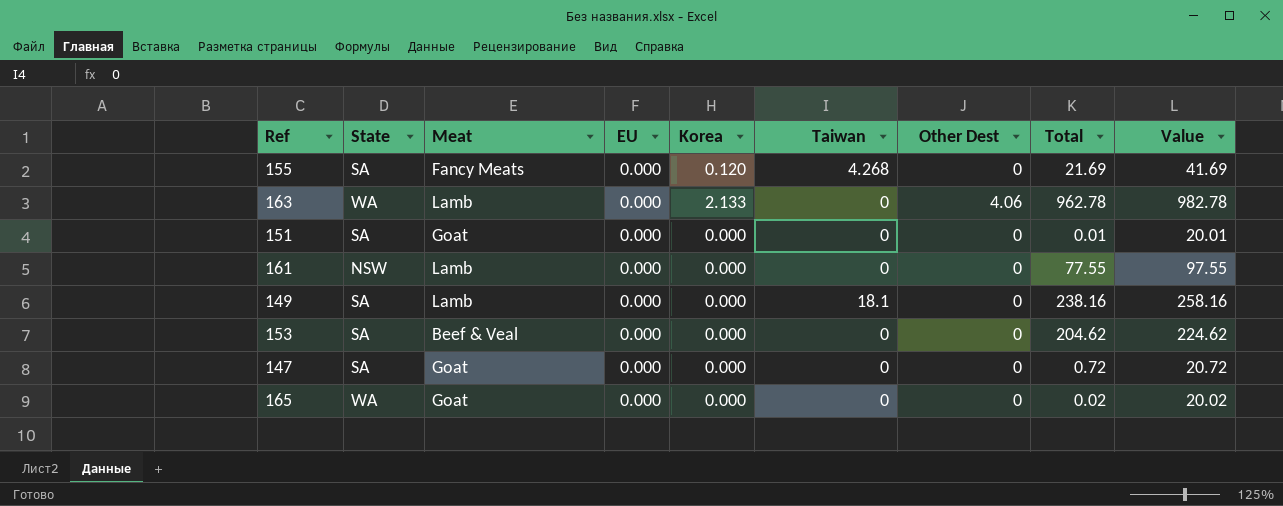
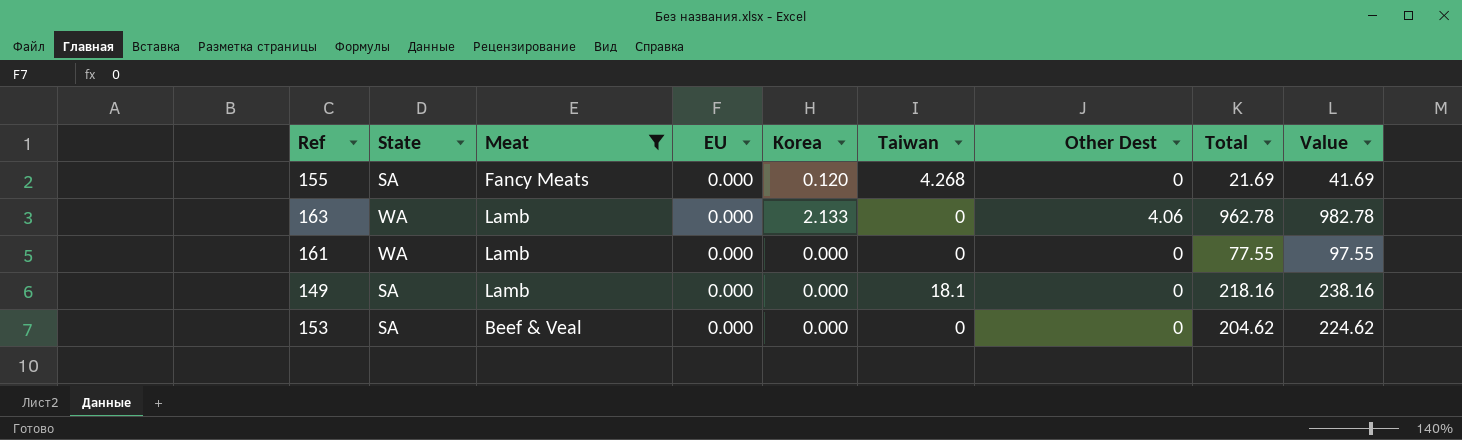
filter: none -> Meat != Goat
161 | State: NSW -> WA
149 | Total: 238.16 -> 218.16
149 | Value: 258.16 -> 238.16

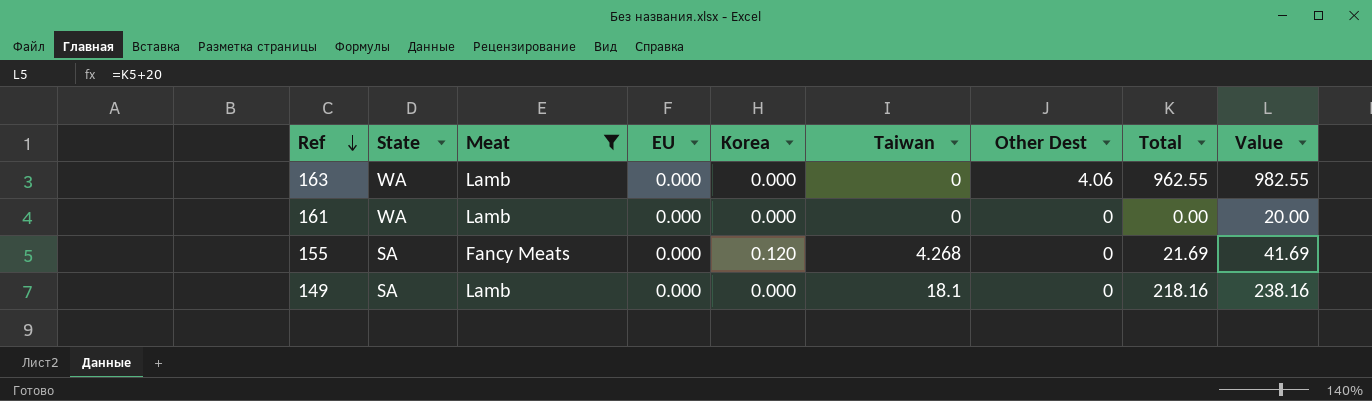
row order: none -> Ref descending
row 153: SA | Beef & Veal | 0.000 | 0.000 | 0 | 0 | 204.62 | 224.62 -> none
163 | Korea: 2.133 -> 0.000
163 | Total: 962.78 -> 962.55
163 | Value: 982.78 -> 982.55
161 | Total: 77.55 -> 0.00
161 | Value: 97.55 -> 20.00

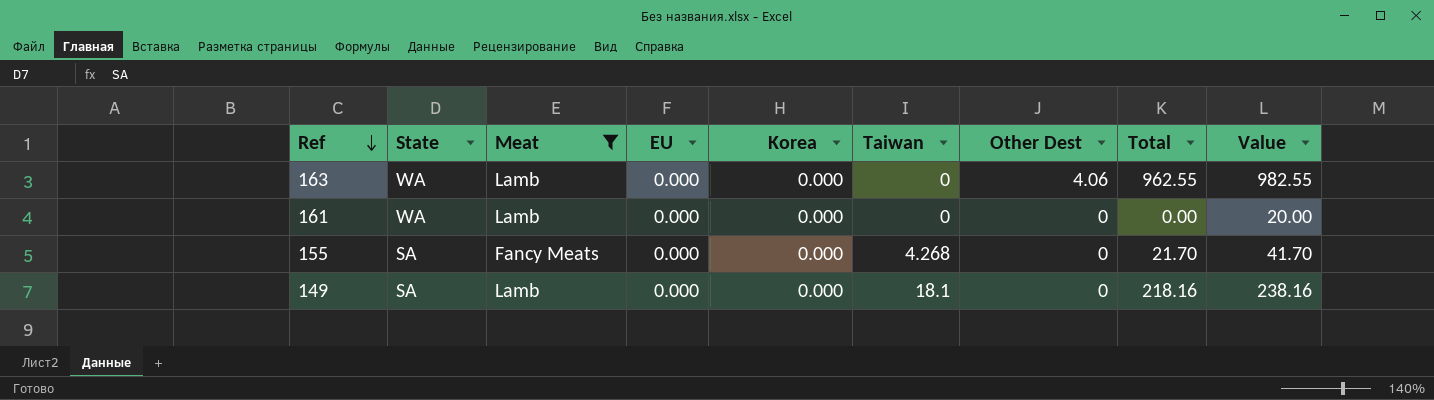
155 | Korea: 0.120 -> 0.000
155 | Total: 21.69 -> 21.70
155 | Value: 41.69 -> 41.70

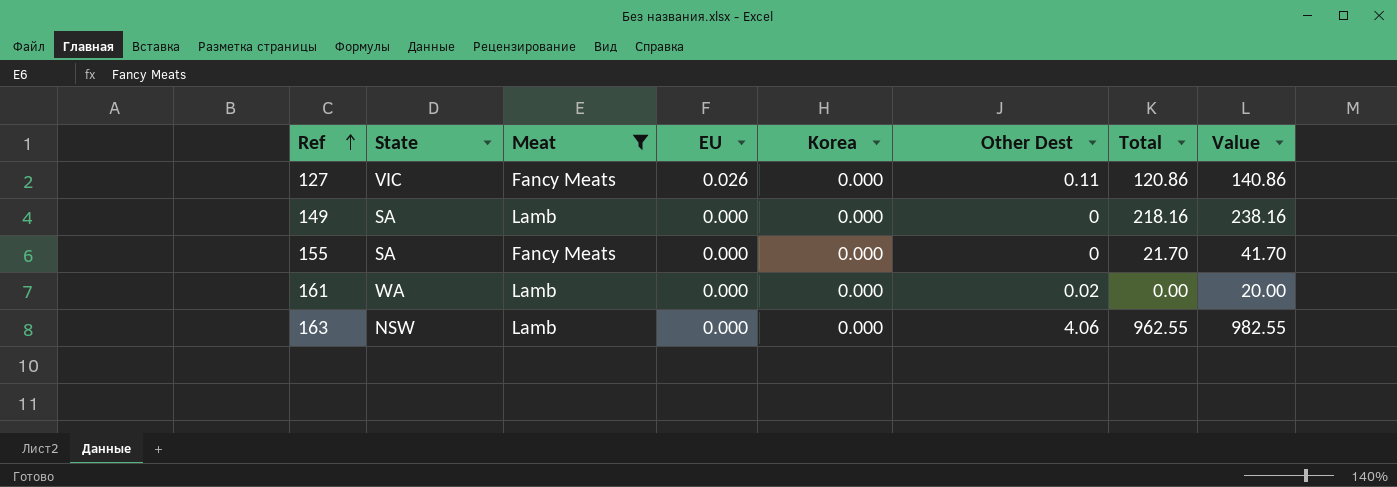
row order: Ref descending -> Ref ascending
column Taiwan | position: 6 -> none
row 127: none -> VIC | Fancy Meats | 0.026 | 0.000 | 0.11 | 120.86 | 140.86
161 | Other Dest: 0 -> 0.02
163 | State: WA -> NSW

